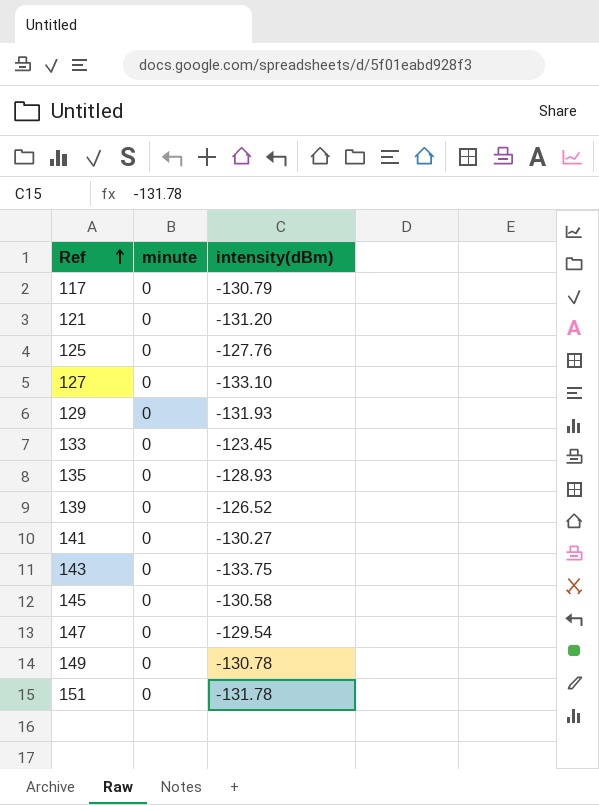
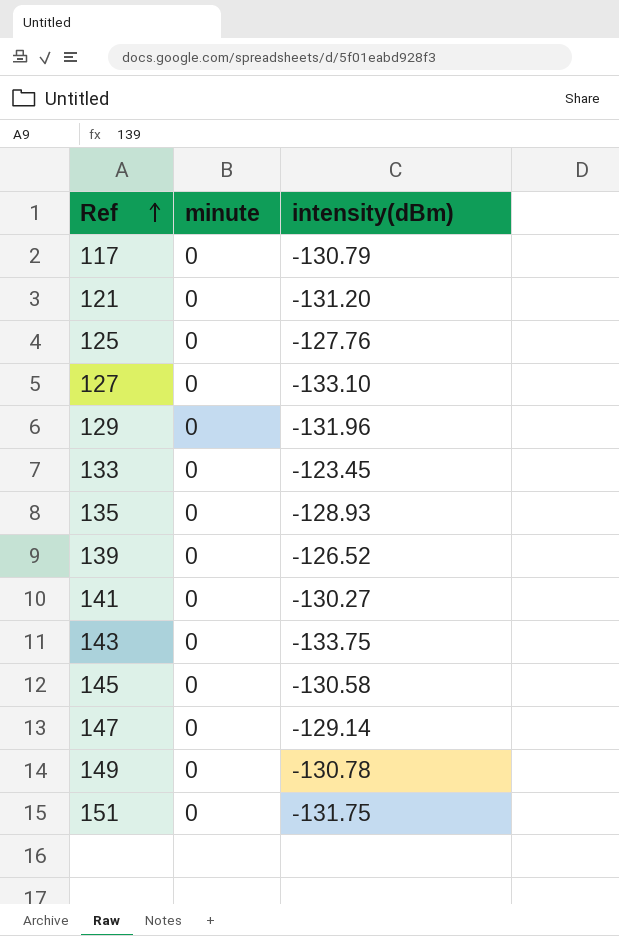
129 | intensity(dBm): -131.93 -> -131.96
147 | intensity(dBm): -129.54 -> -129.14
151 | intensity(dBm): -131.78 -> -131.75

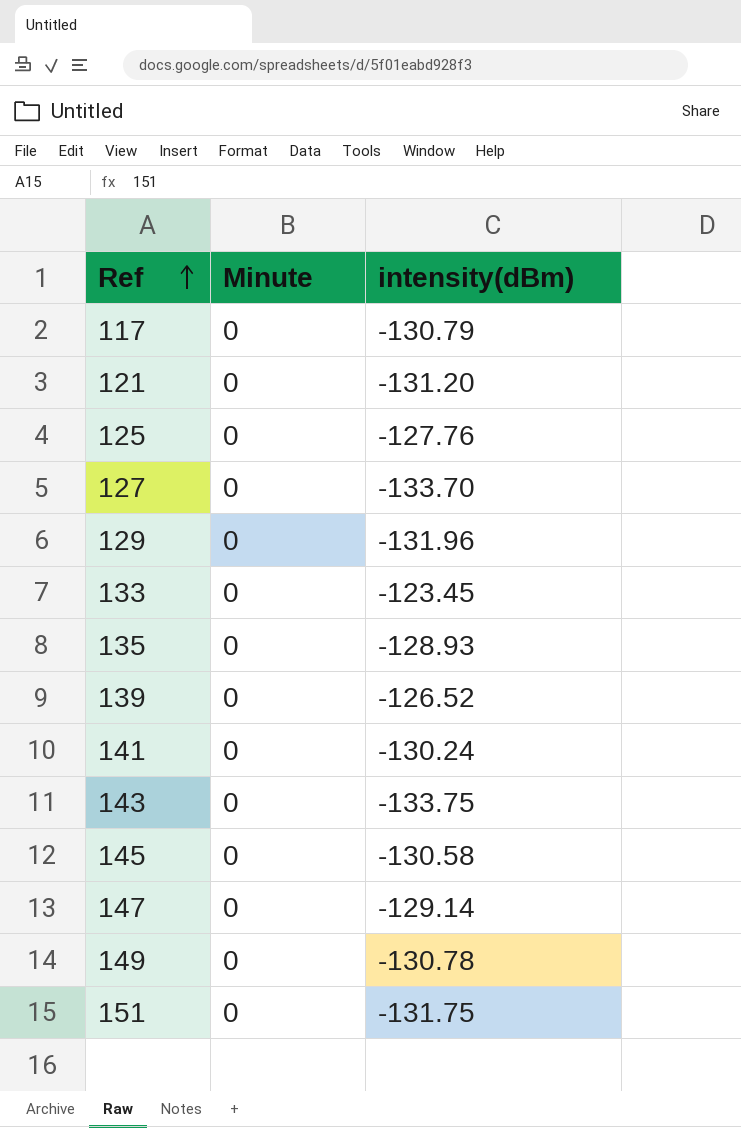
column name: minute -> Minute
127 | intensity(dBm): -133.10 -> -133.70
141 | intensity(dBm): -130.27 -> -130.24

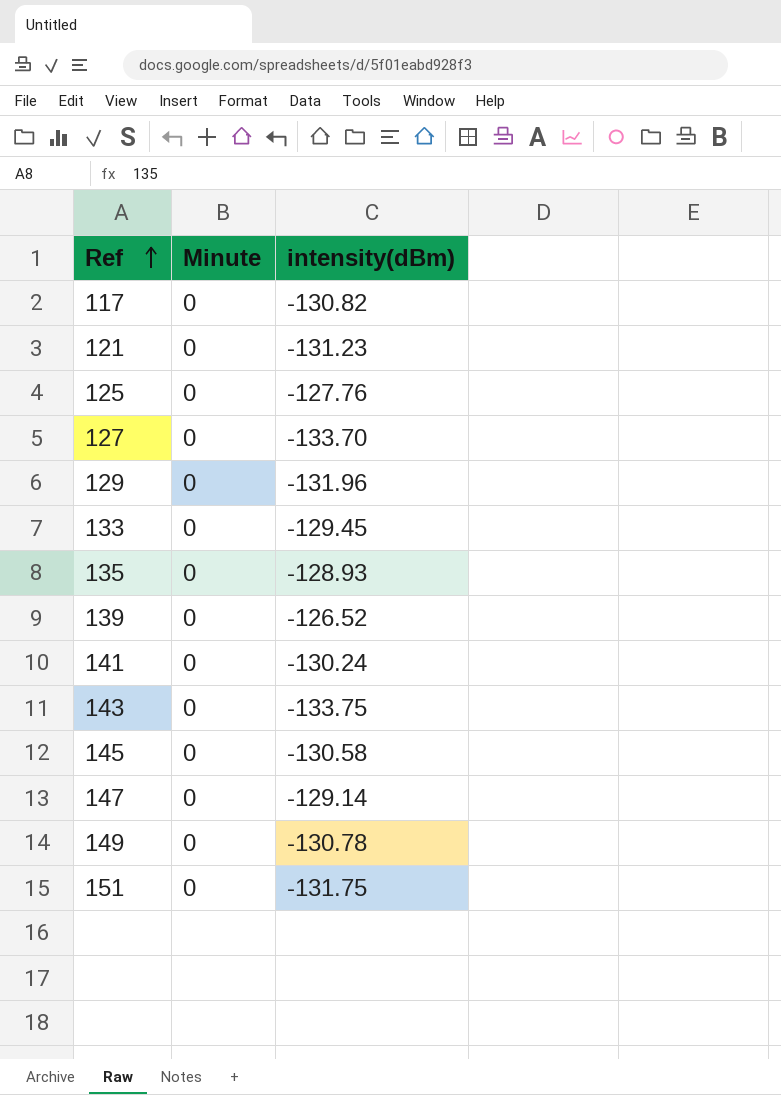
117 | intensity(dBm): -130.79 -> -130.82
121 | intensity(dBm): -131.20 -> -131.23
133 | intensity(dBm): -123.45 -> -129.45

